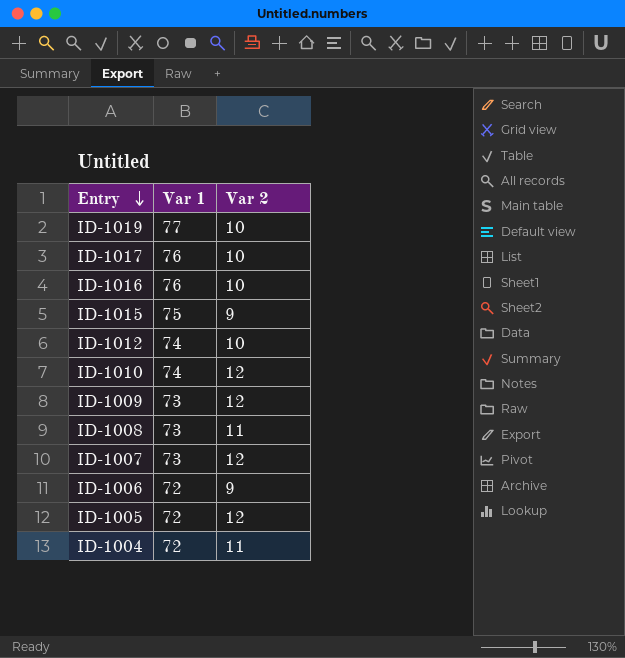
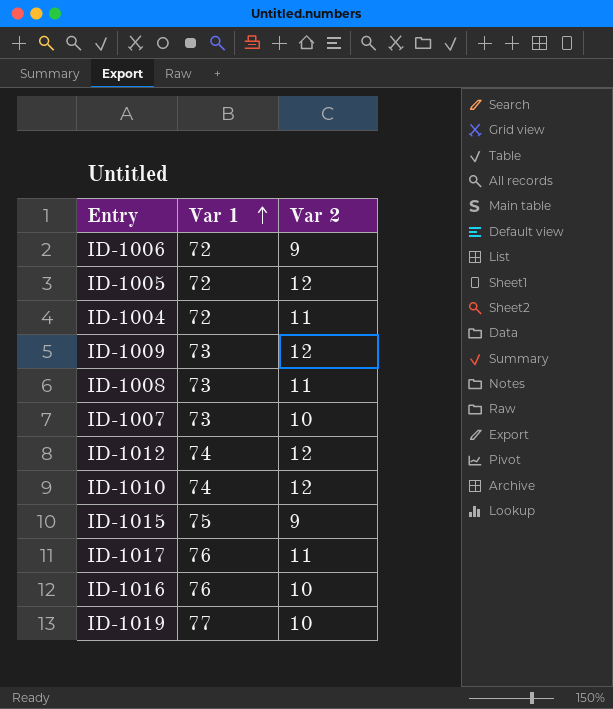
row order: Entry descending -> Var 1 ascending
ID-1007 | Var 2: 12 -> 10
ID-1012 | Var 2: 10 -> 12
ID-1017 | Var 2: 10 -> 11

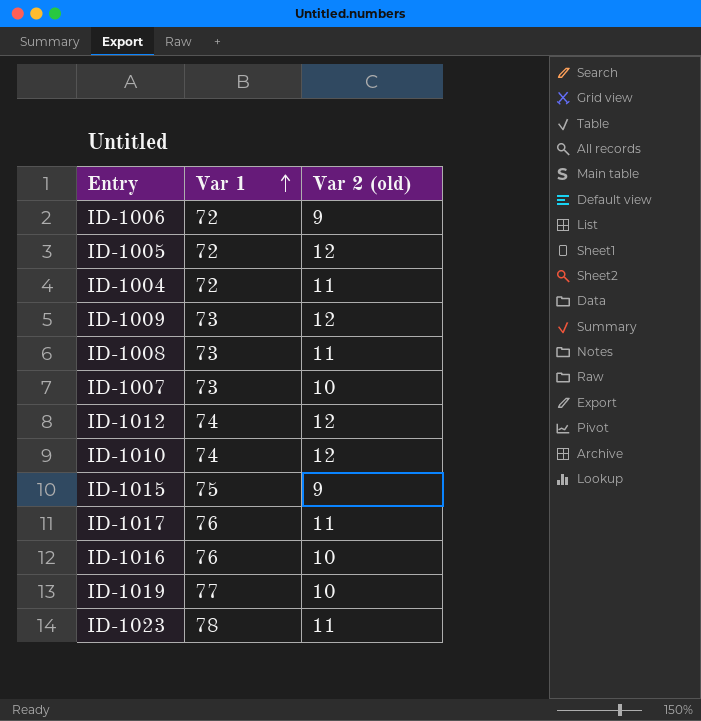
column name: Var 2 -> Var 2 (old)
row ID-1023: none -> 78 | 11

